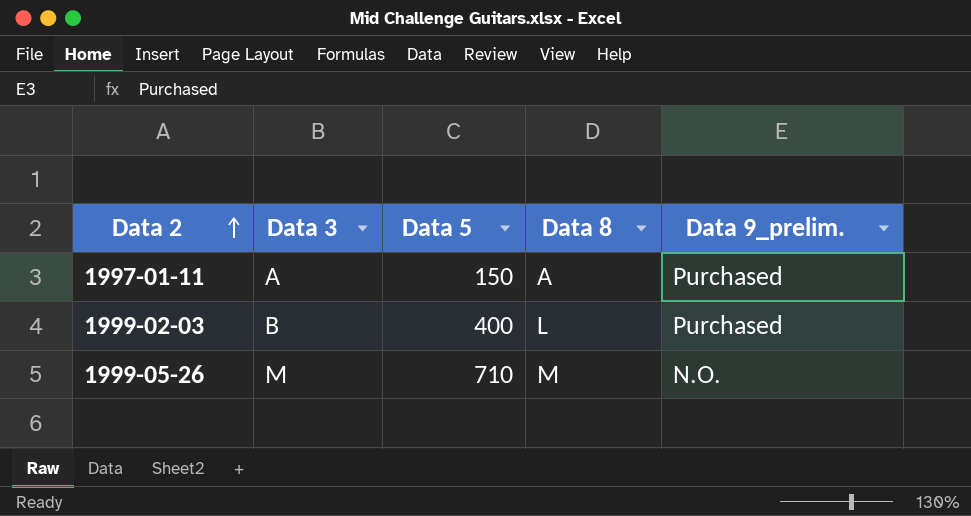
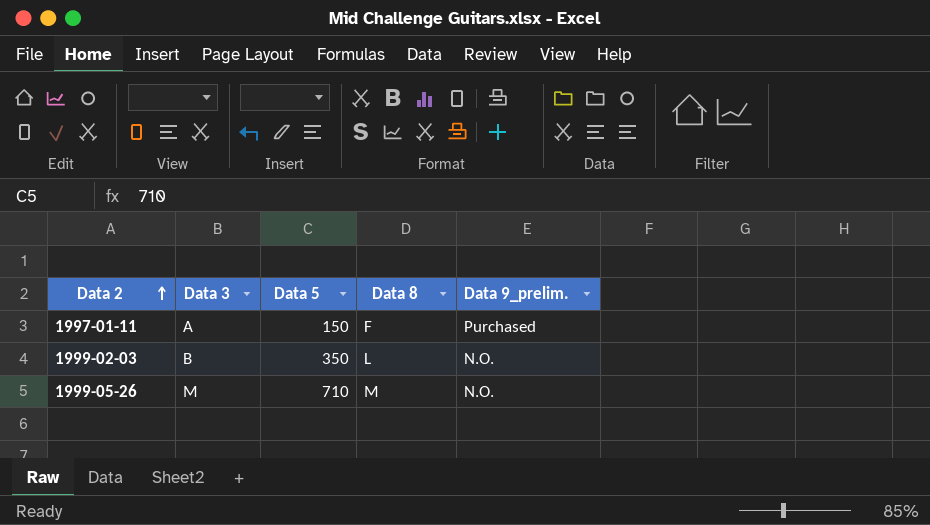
1997-01-11 | Data 8: A -> F
1999-02-03 | Data 5: 400 -> 350
1999-02-03 | Data 9_prelim.: Purchased -> N.O.

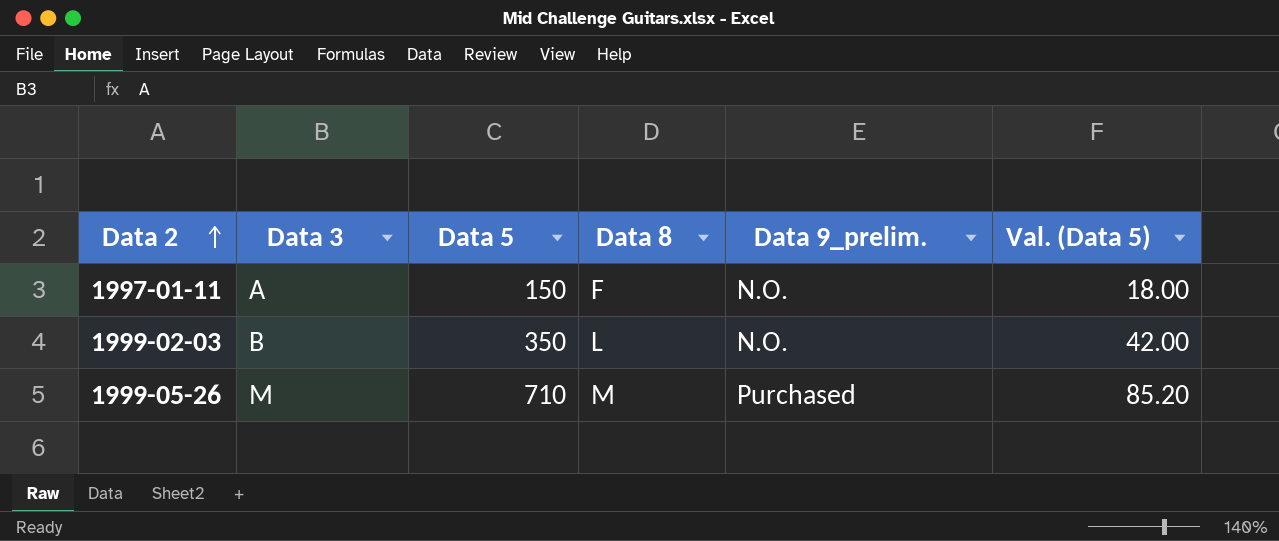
column Val. (Data 5) | formula: none -> [Data 5] * 0.12
1997-01-11 | Data 9_prelim.: Purchased -> N.O.
1999-05-26 | Data 9_prelim.: N.O. -> Purchased

